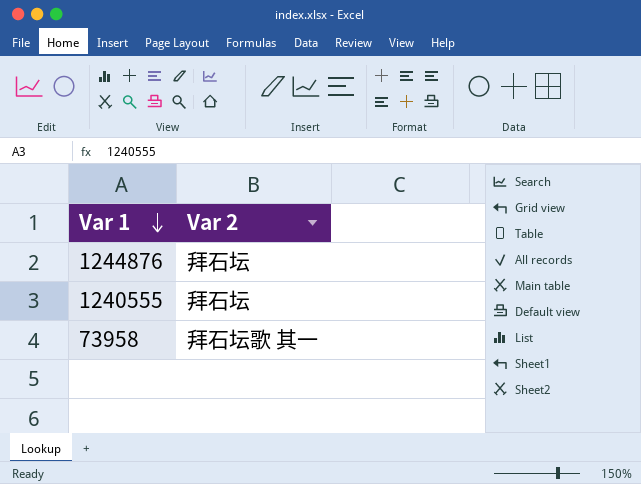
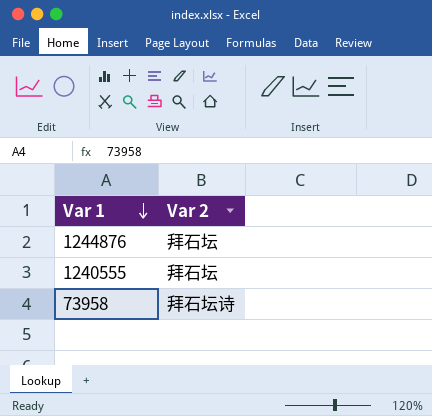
73958 | Var 2: 拜石坛歌 其一 -> 拜石坛诗

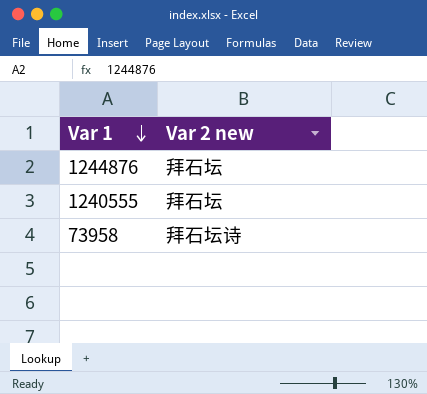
column name: Var 2 -> Var 2 new

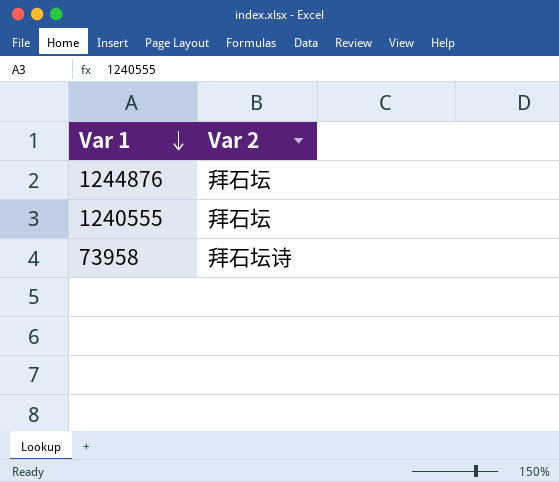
column name: Var 2 new -> Var 2

